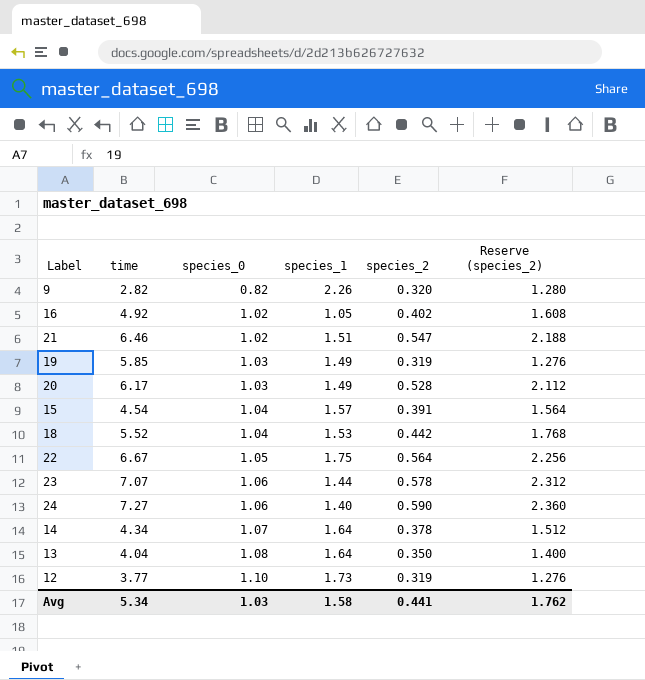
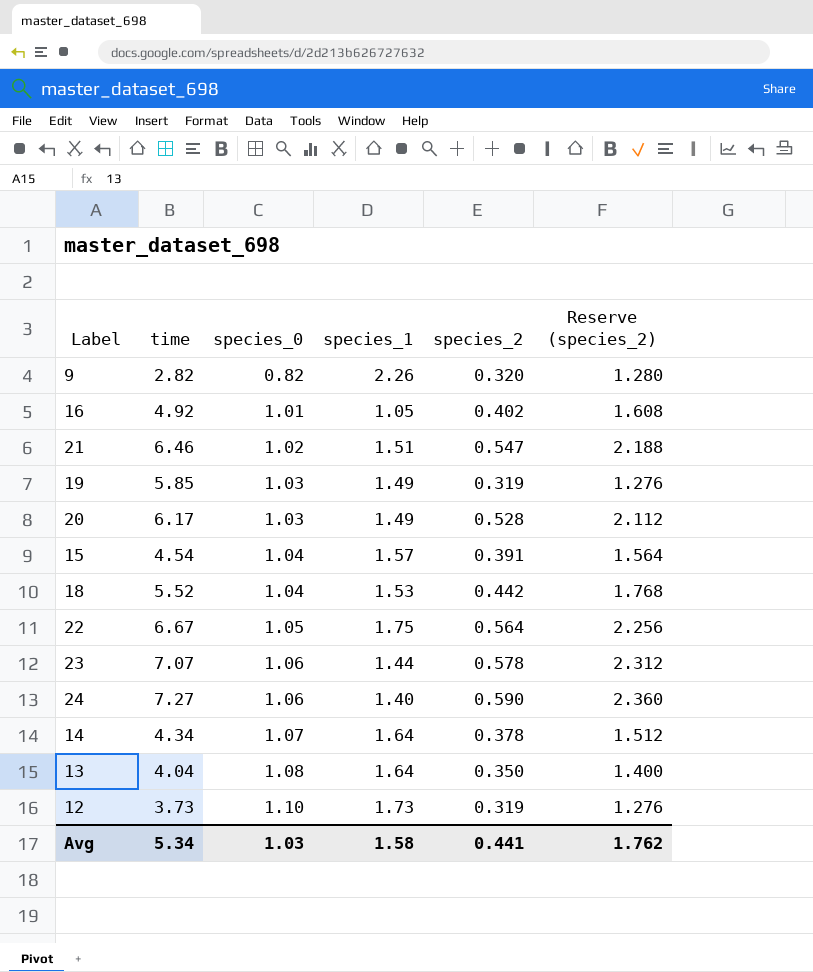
16 | species_0: 1.02 -> 1.01
12 | time: 3.77 -> 3.73

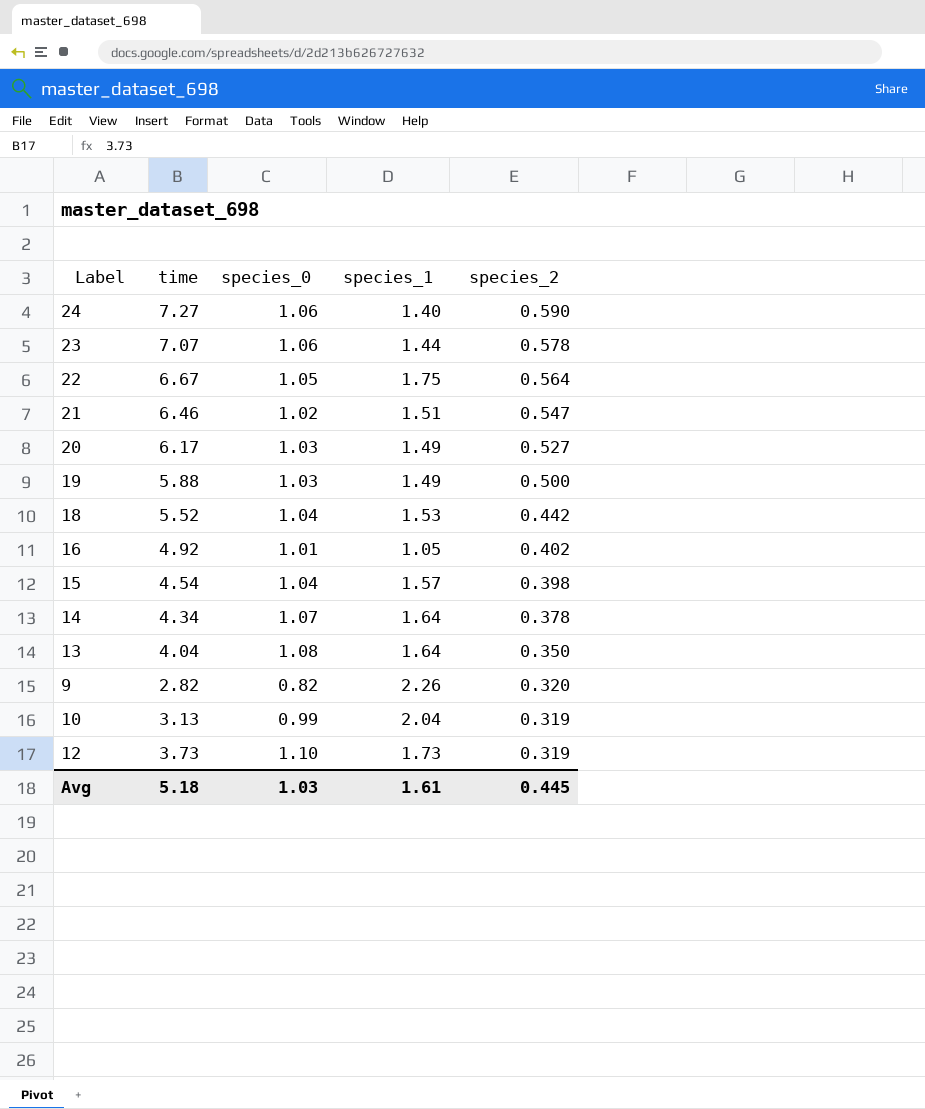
row order: species_0 ascending -> species_2 descending
column Reserve (species_2) | formula: [species_2] * 4 -> none
20 | species_2: 0.528 -> 0.527
19 | time: 5.85 -> 5.88
19 | species_2: 0.319 -> 0.500
15 | species_2: 0.391 -> 0.398
row 10: none -> 3.13 | 0.99 | 2.04 | 0.319
Avg | time: 5.34 -> 5.18
Avg | species_1: 1.58 -> 1.61
Avg | species_2: 0.441 -> 0.445

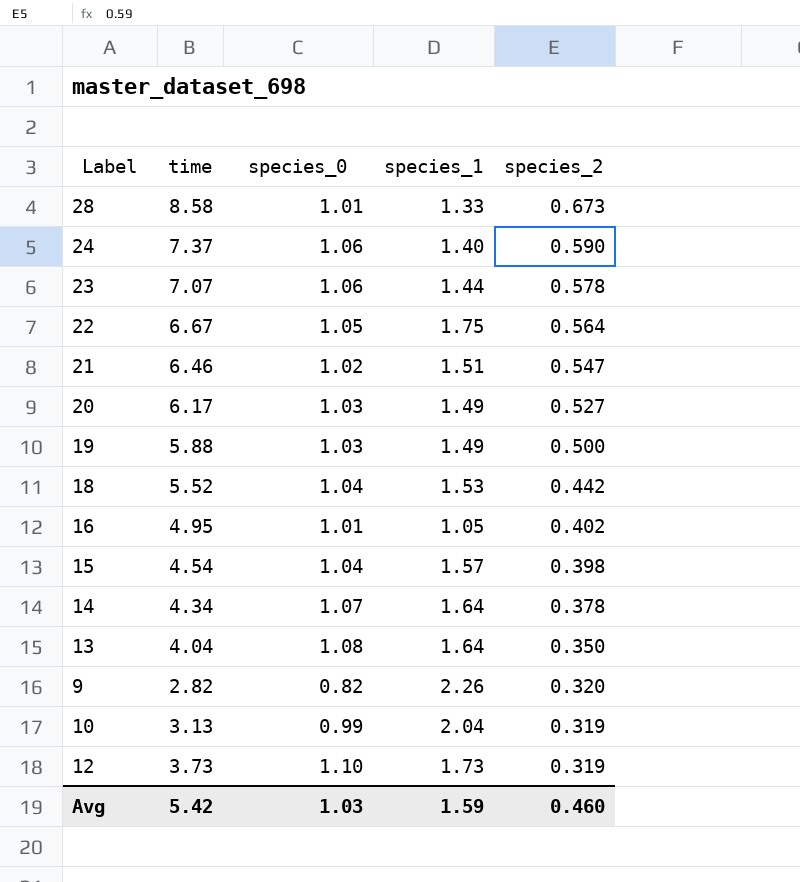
row 28: none -> 8.58 | 1.01 | 1.33 | 0.673
24 | time: 7.27 -> 7.37
16 | time: 4.92 -> 4.95
Avg | time: 5.18 -> 5.42
Avg | species_1: 1.61 -> 1.59
Avg | species_2: 0.445 -> 0.460

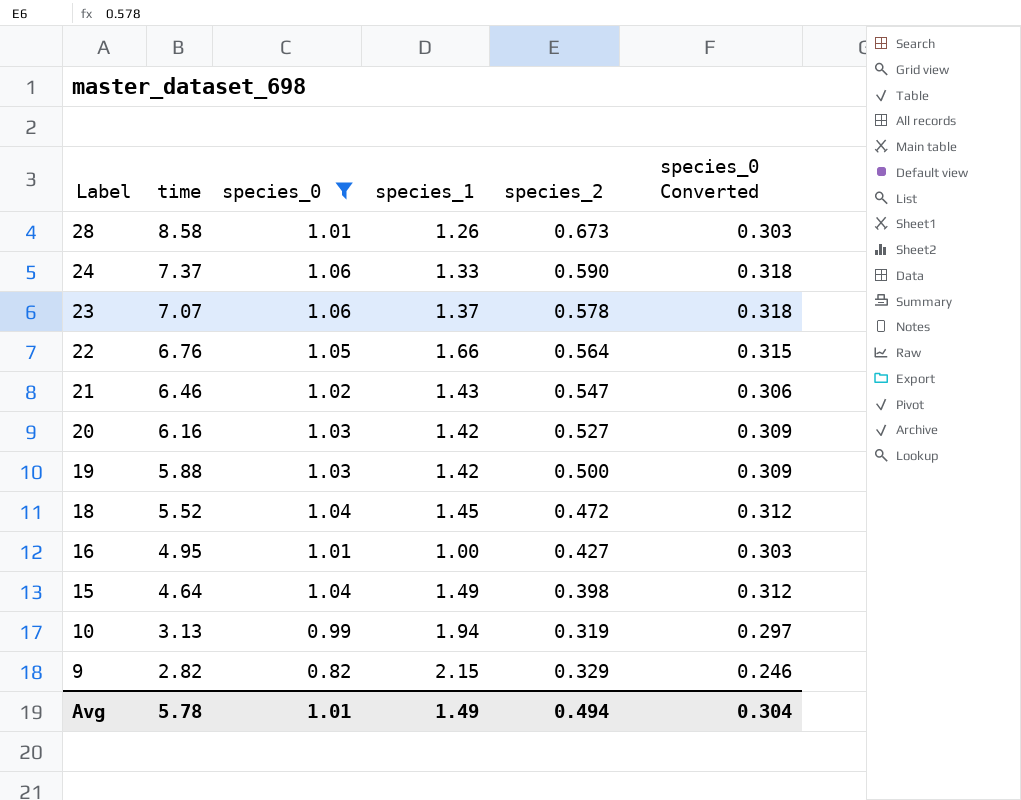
filter: none -> species_0 <= 1.06
row order: species_2 descending -> Label descending
column species_0 Converted | formula: none -> [species_0] * 0.3
28 | species_1: 1.33 -> 1.26
24 | species_1: 1.40 -> 1.33
23 | species_1: 1.44 -> 1.37
22 | time: 6.67 -> 6.76
22 | species_1: 1.75 -> 1.66
21 | species_1: 1.51 -> 1.43
20 | time: 6.17 -> 6.16
20 | species_1: 1.49 -> 1.42
19 | species_1: 1.49 -> 1.42
18 | species_1: 1.53 -> 1.45
18 | species_2: 0.442 -> 0.472
16 | species_1: 1.05 -> 1.00
16 | species_2: 0.402 -> 0.427
15 | time: 4.54 -> 4.64
15 | species_1: 1.57 -> 1.49
10 | species_1: 2.04 -> 1.94
9 | species_1: 2.26 -> 2.15
9 | species_2: 0.320 -> 0.329
Avg | time: 5.42 -> 5.78
Avg | species_0: 1.03 -> 1.01
Avg | species_1: 1.59 -> 1.49
Avg | species_2: 0.460 -> 0.494

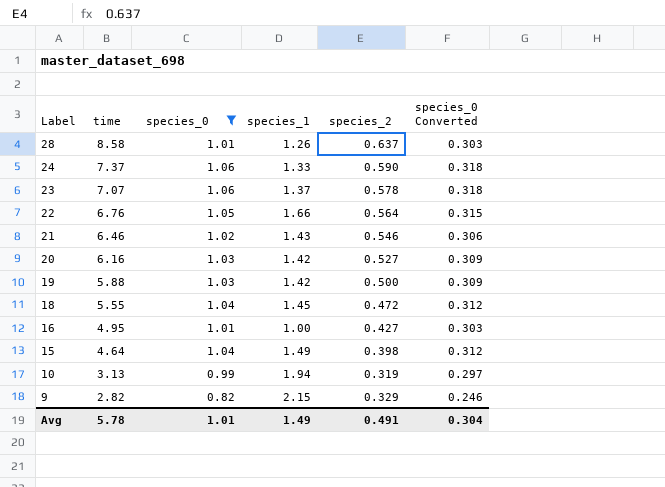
28 | species_2: 0.673 -> 0.637
21 | species_2: 0.547 -> 0.546
18 | time: 5.52 -> 5.55
Avg | species_2: 0.494 -> 0.491

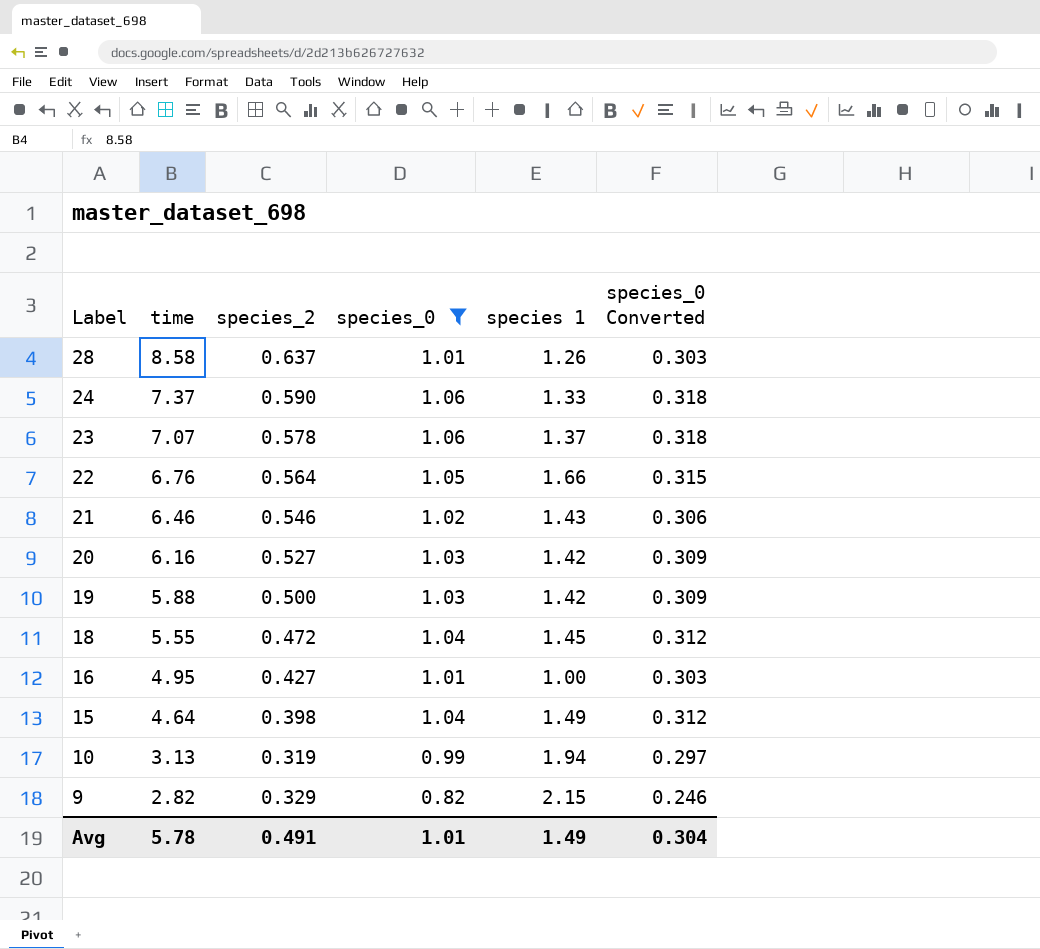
column species_2 | position: 5 -> 3
column name: species_1 -> species 1

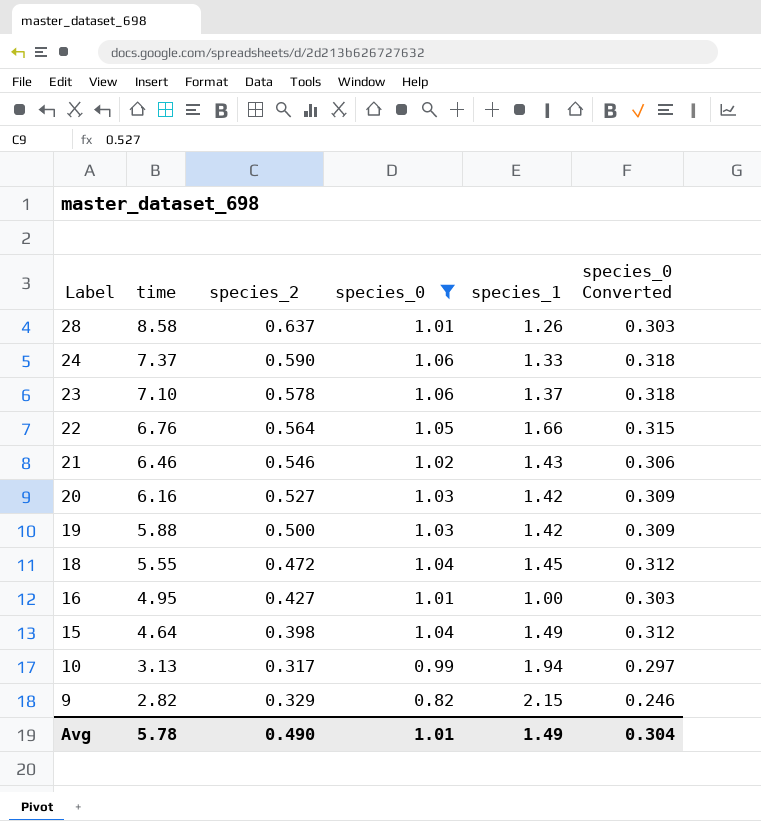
column name: species 1 -> species_1
23 | time: 7.07 -> 7.10
10 | species_2: 0.319 -> 0.317
Avg | species_2: 0.491 -> 0.490

